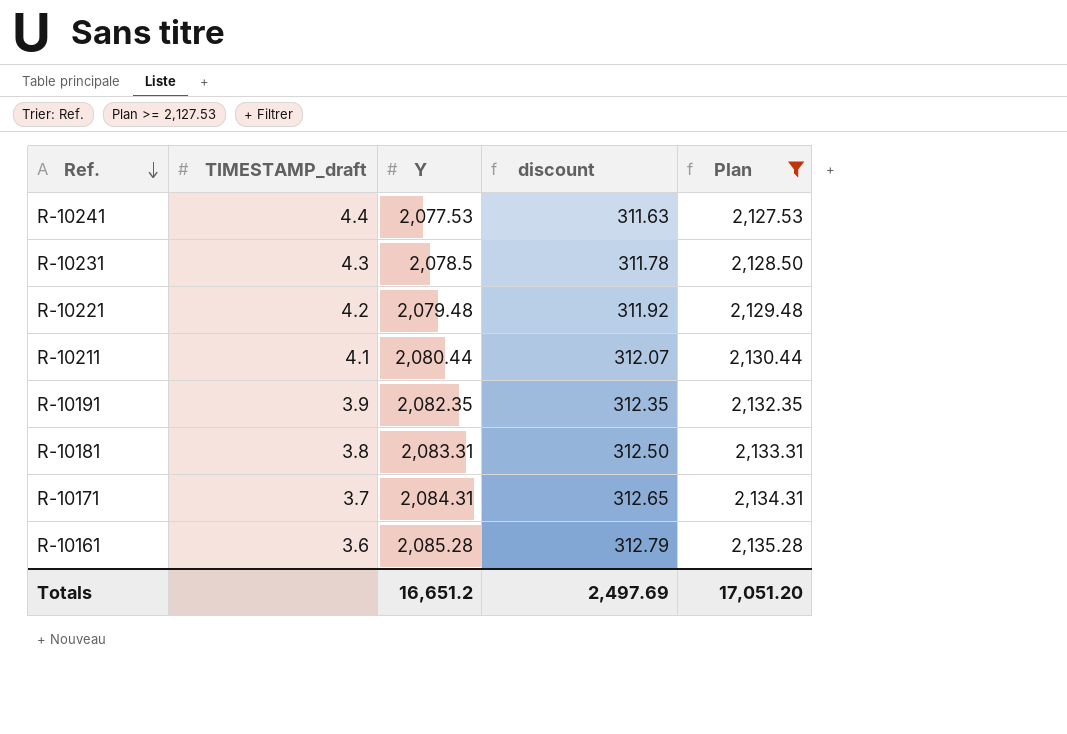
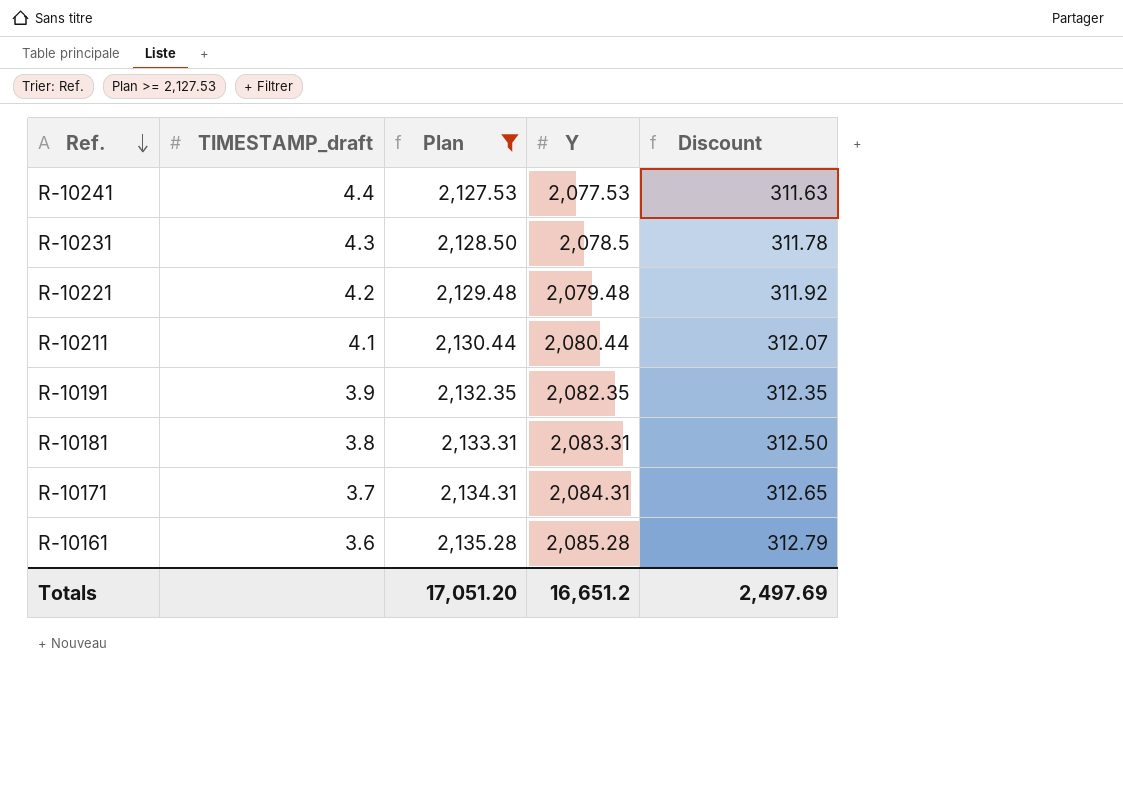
column Plan | position: 5 -> 3
column name: discount -> Discount

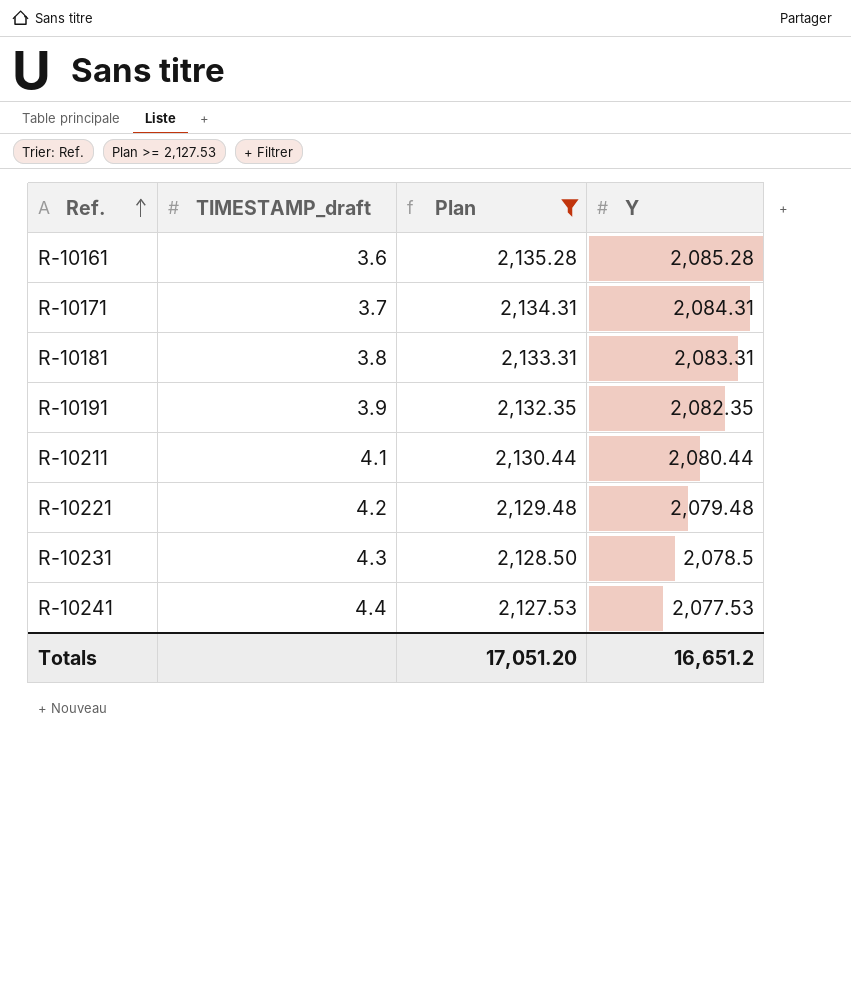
row order: Ref. descending -> Ref. ascending
column Discount | formula: [Y] * 0.15 -> none

